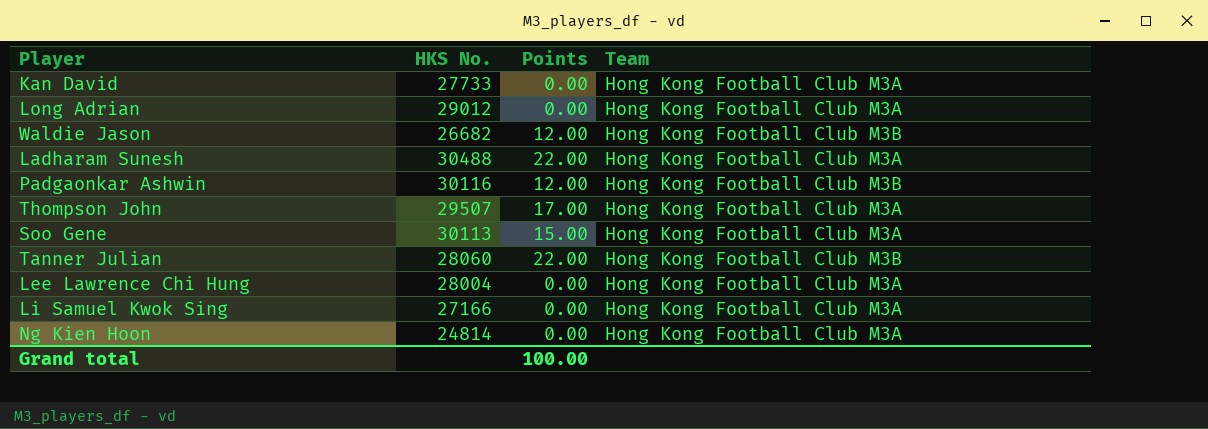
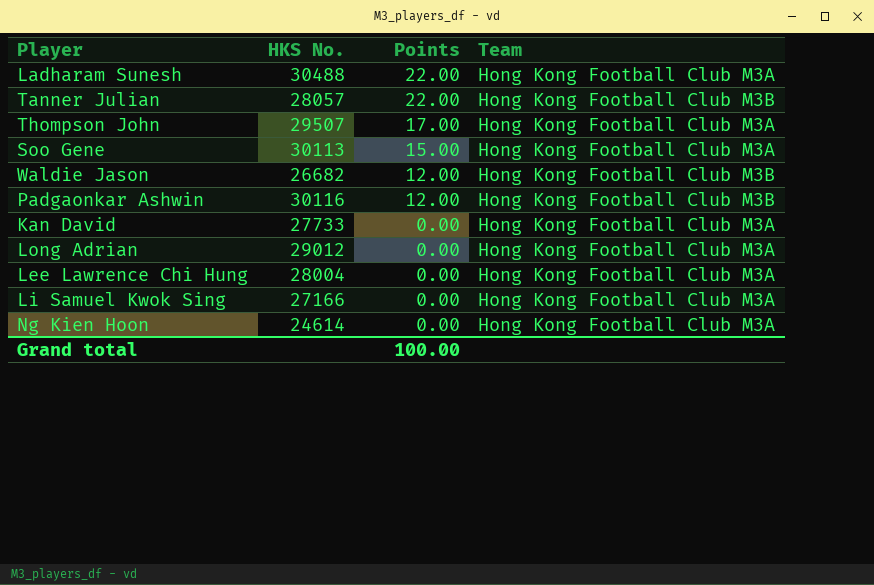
row order: none -> Points descending
Tanner Julian | HKS No.: 28060 -> 28057
Ng Kien Hoon | HKS No.: 24814 -> 24614

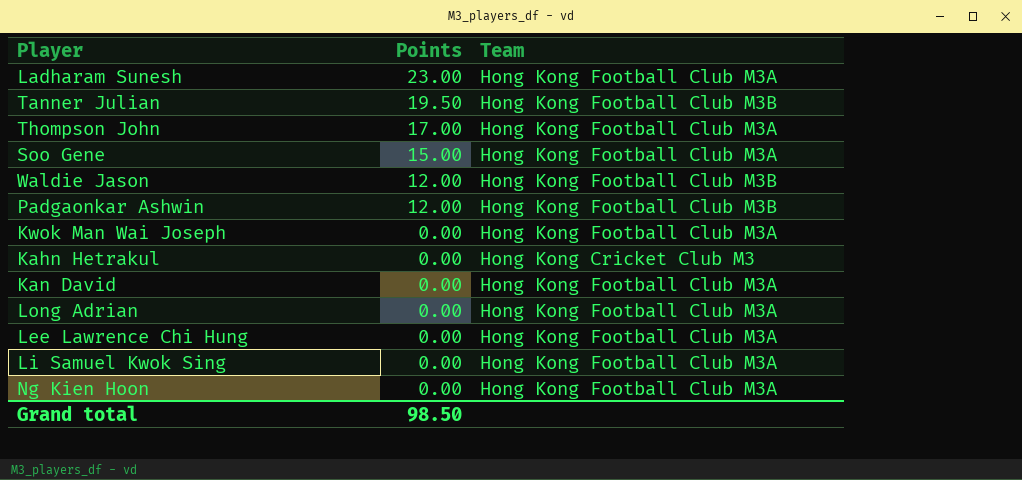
column HKS No. | position: 2 -> none
Ladharam Sunesh | Points: 22.00 -> 23.00
Tanner Julian | Points: 22.00 -> 19.50
row Kwok Man Wai Joseph: none -> 0.00 | Hong Kong Football Club M3A
row Kahn Hetrakul: none -> 0.00 | Hong Kong Cricket Club M3
Grand total | Points: 100.00 -> 98.50

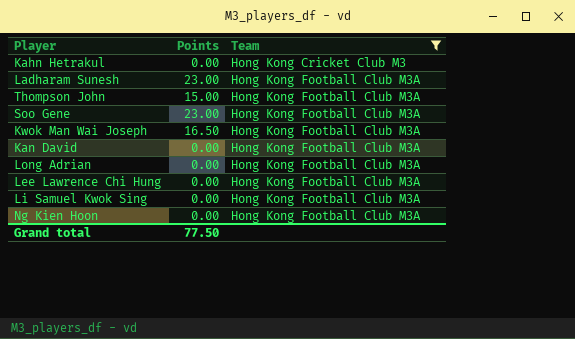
filter: none -> Team != Hong Kong Football Club M3B
row order: Points descending -> Team ascending
Thompson John | Points: 17.00 -> 15.00
Soo Gene | Points: 15.00 -> 23.00
Kwok Man Wai Joseph | Points: 0.00 -> 16.50
Grand total | Points: 98.50 -> 77.50

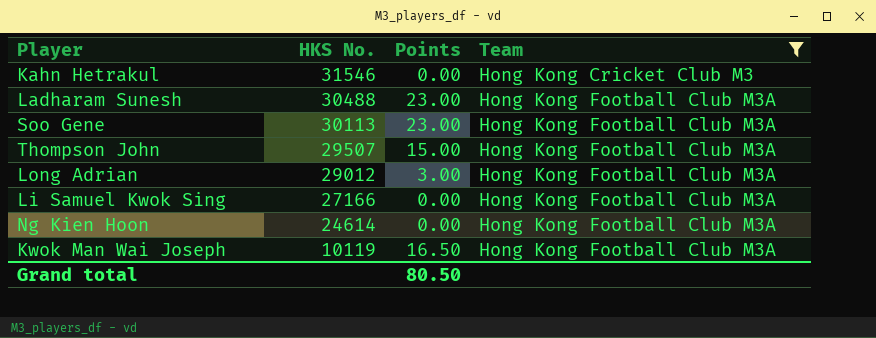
row order: Team ascending -> HKS No. descending
column HKS No. | position: none -> 2
row Kan David: 0.00 | Hong Kong Football Club M3A -> none
row Lee Lawrence Chi Hung: 0.00 | Hong Kong Football Club M3A -> none
Long Adrian | Points: 0.00 -> 3.00
Grand total | Points: 77.50 -> 80.50

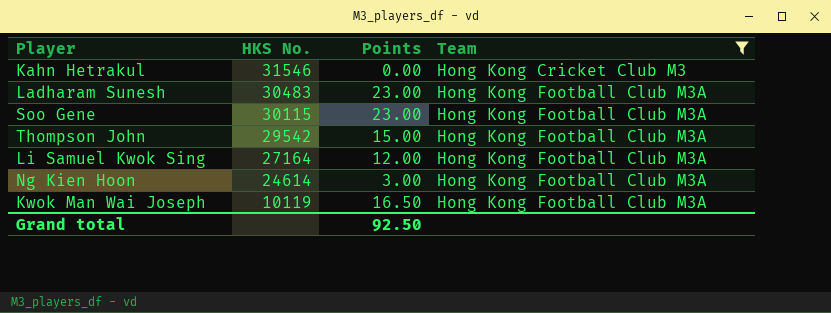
row Long Adrian: 29012 | 3.00 | Hong Kong Football Club M3A -> none
Ladharam Sunesh | HKS No.: 30488 -> 30483
Soo Gene | HKS No.: 30113 -> 30115
Thompson John | HKS No.: 29507 -> 29542
Li Samuel Kwok Sing | HKS No.: 27166 -> 27164
Li Samuel Kwok Sing | Points: 0.00 -> 12.00
Ng Kien Hoon | Points: 0.00 -> 3.00
Grand total | Points: 80.50 -> 92.50

